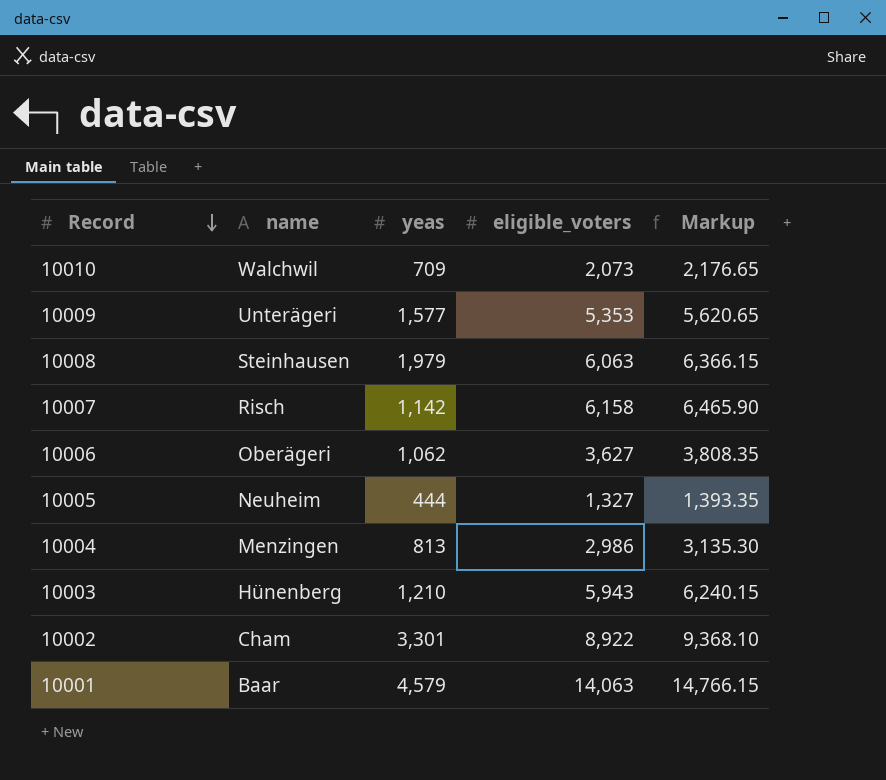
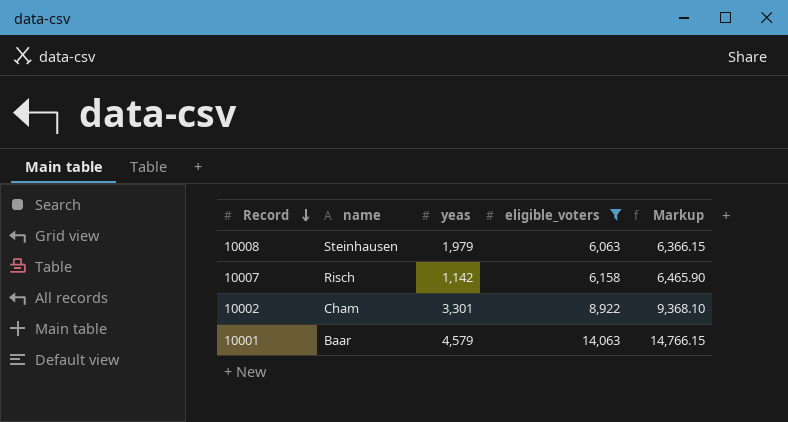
filter: none -> eligible_voters >= 6,063

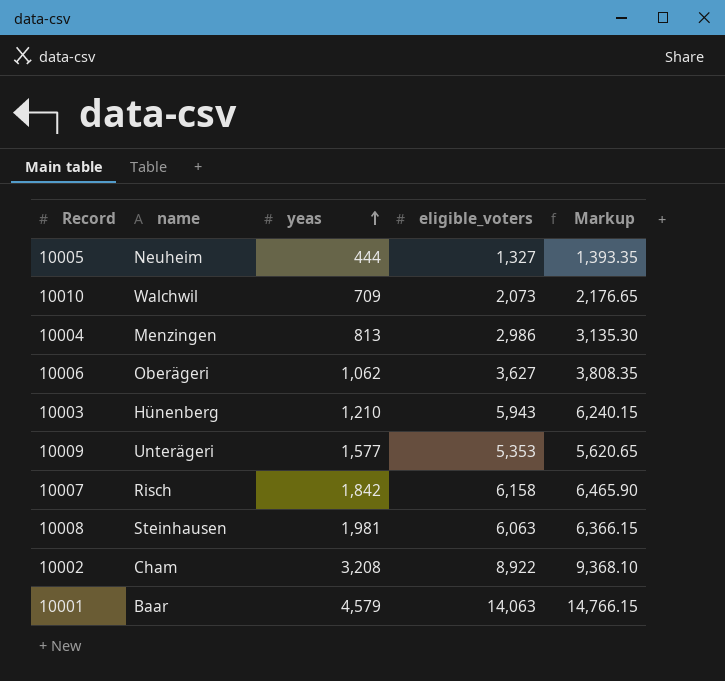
filter: eligible_voters >= 6,063 -> none
row order: Record descending -> yeas ascending
10007 | yeas: 1,142 -> 1,842
10008 | yeas: 1,979 -> 1,981
10002 | yeas: 3,301 -> 3,208

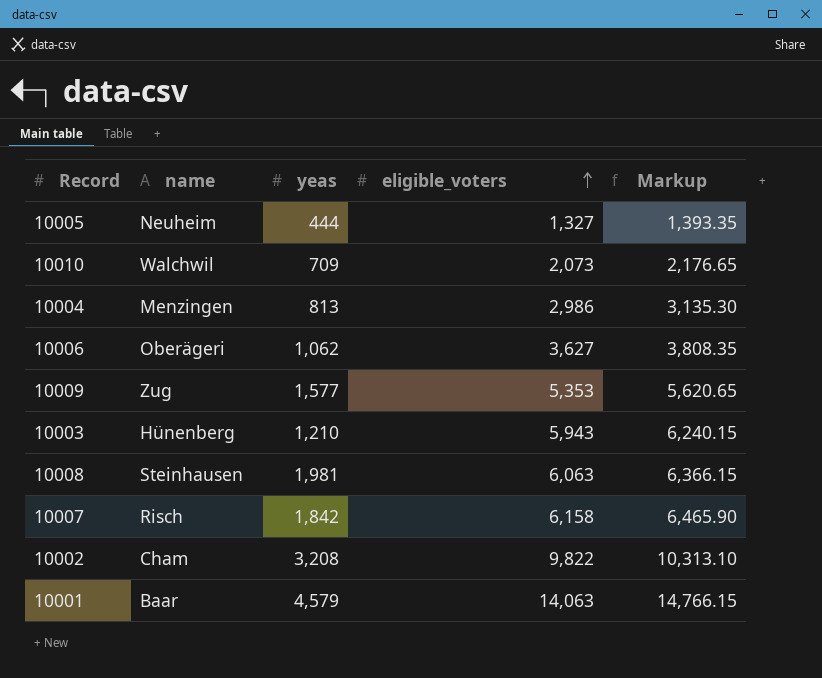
row order: yeas ascending -> eligible_voters ascending
10009 | name: Unterägeri -> Zug
10002 | eligible_voters: 8,922 -> 9,822
10002 | Markup: 9,368.10 -> 10,313.10

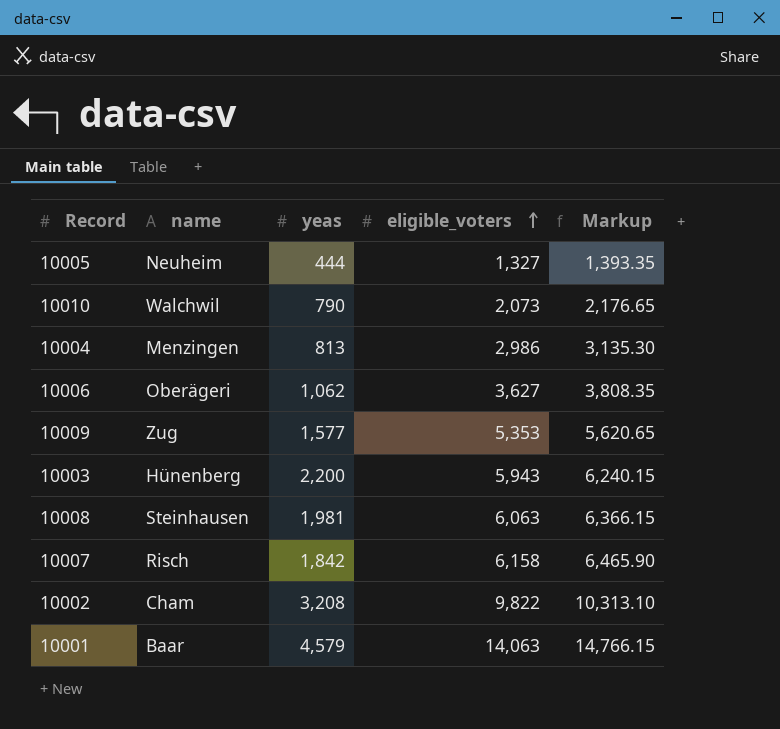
10010 | yeas: 709 -> 790
10003 | yeas: 1,210 -> 2,200

